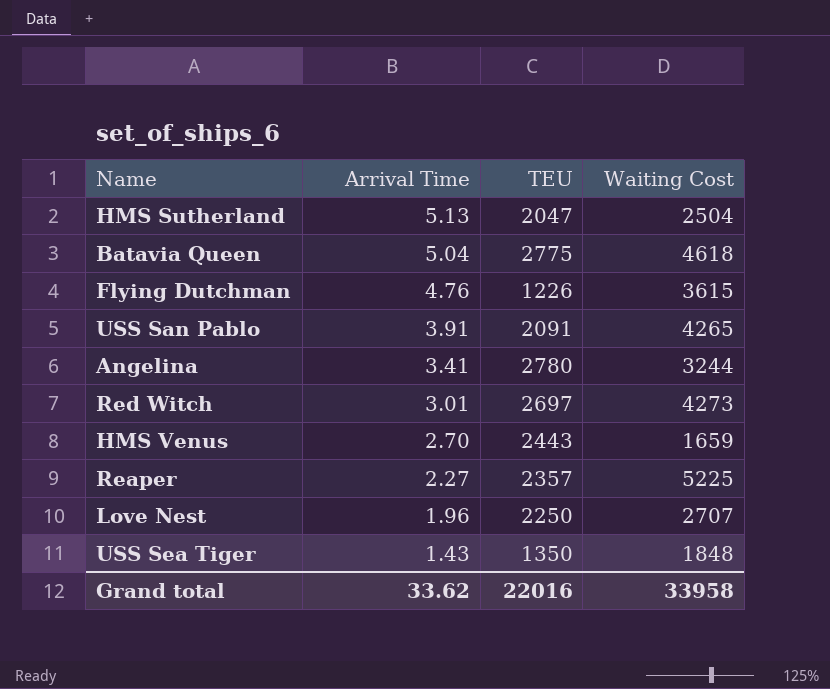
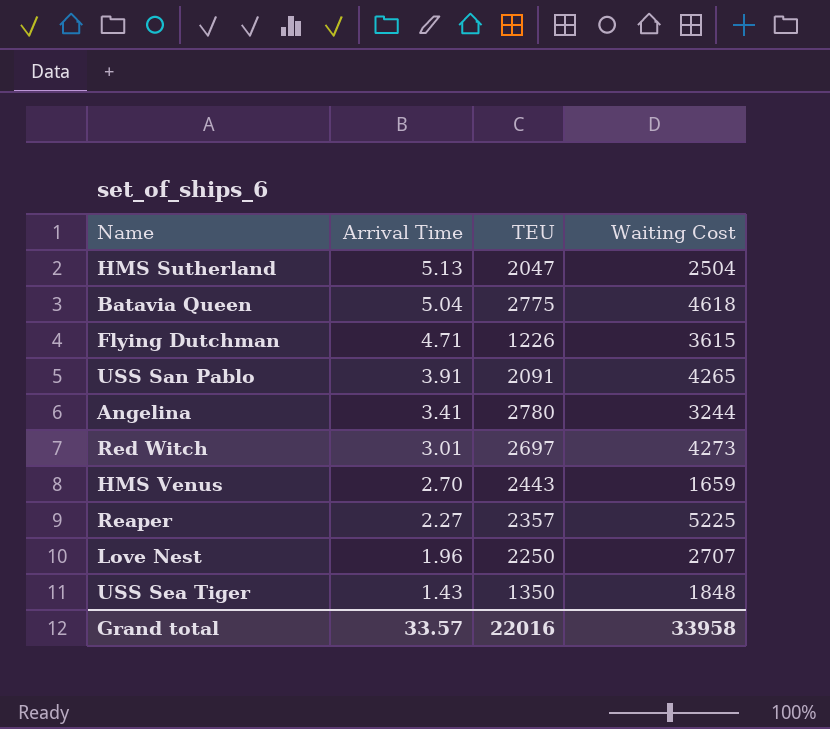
Flying Dutchman | Arrival Time: 4.76 -> 4.71
Grand total | Arrival Time: 33.62 -> 33.57

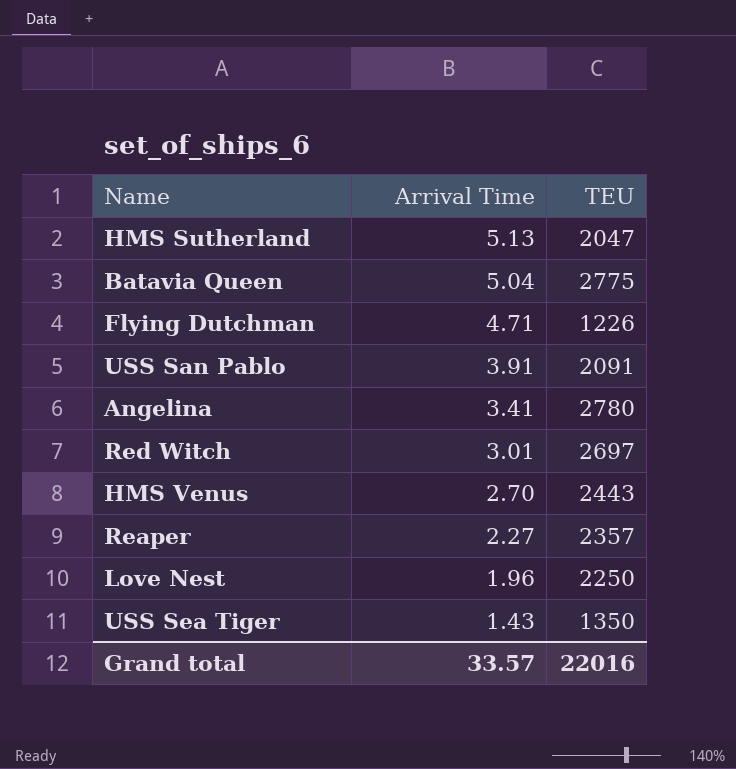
column Waiting Cost | position: 4 -> none

